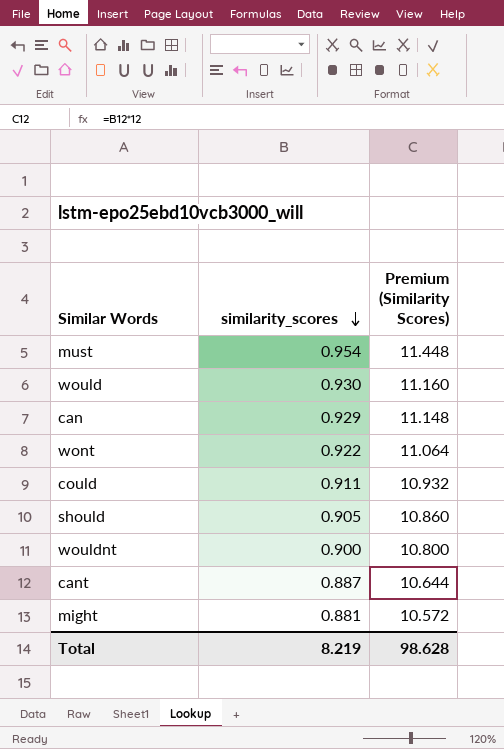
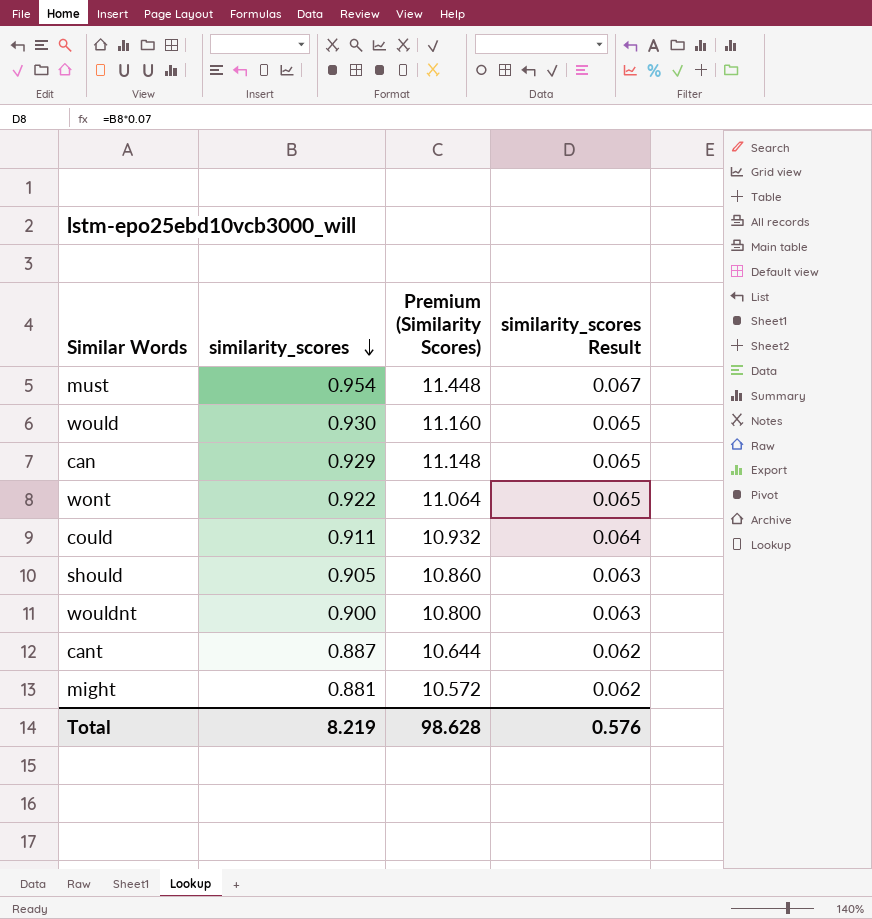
column similarity_scores Result | formula: none -> [similarity_scores] * 0.07

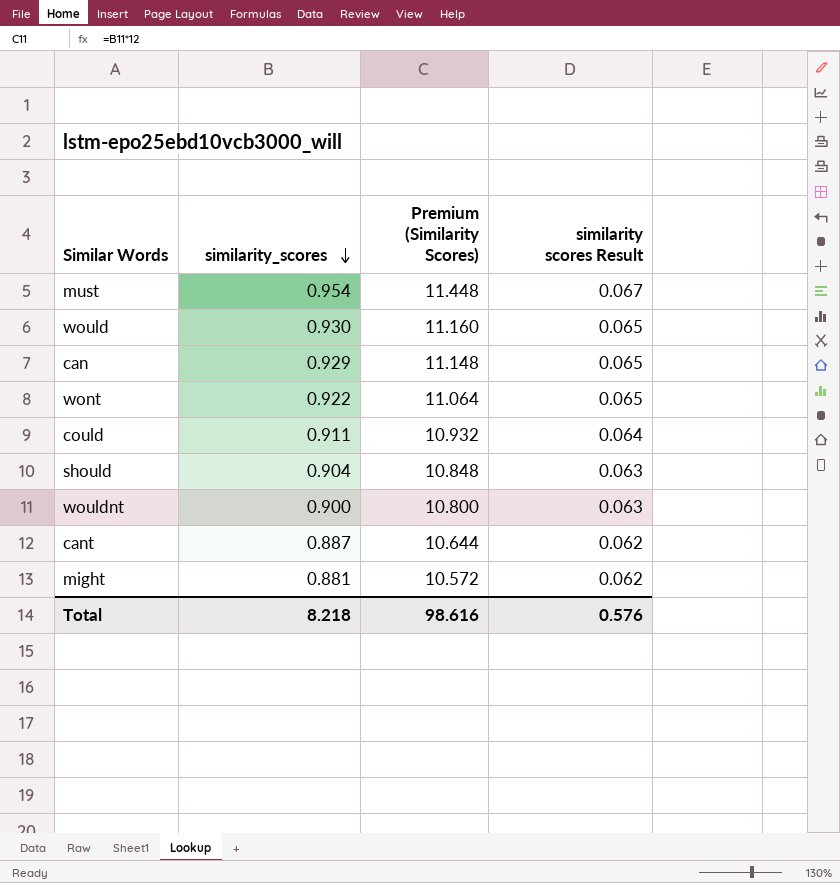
column name: similarity_scores Result -> similarity scores Result
should | similarity_scores: 0.905 -> 0.904
should | Premium (Similarity Scores): 10.860 -> 10.848
Total | similarity_scores: 8.219 -> 8.218
Total | Premium (Similarity Scores): 98.628 -> 98.616

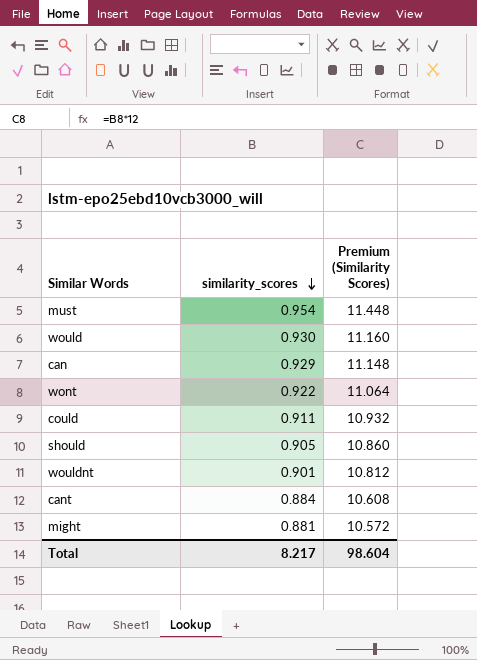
column similarity scores Result | formula: [similarity_scores] * 0.07 -> none
should | similarity_scores: 0.904 -> 0.905
should | Premium (Similarity Scores): 10.848 -> 10.860
wouldnt | similarity_scores: 0.900 -> 0.901
wouldnt | Premium (Similarity Scores): 10.800 -> 10.812
cant | similarity_scores: 0.887 -> 0.884
cant | Premium (Similarity Scores): 10.644 -> 10.608
Total | similarity_scores: 8.218 -> 8.217
Total | Premium (Similarity Scores): 98.616 -> 98.604

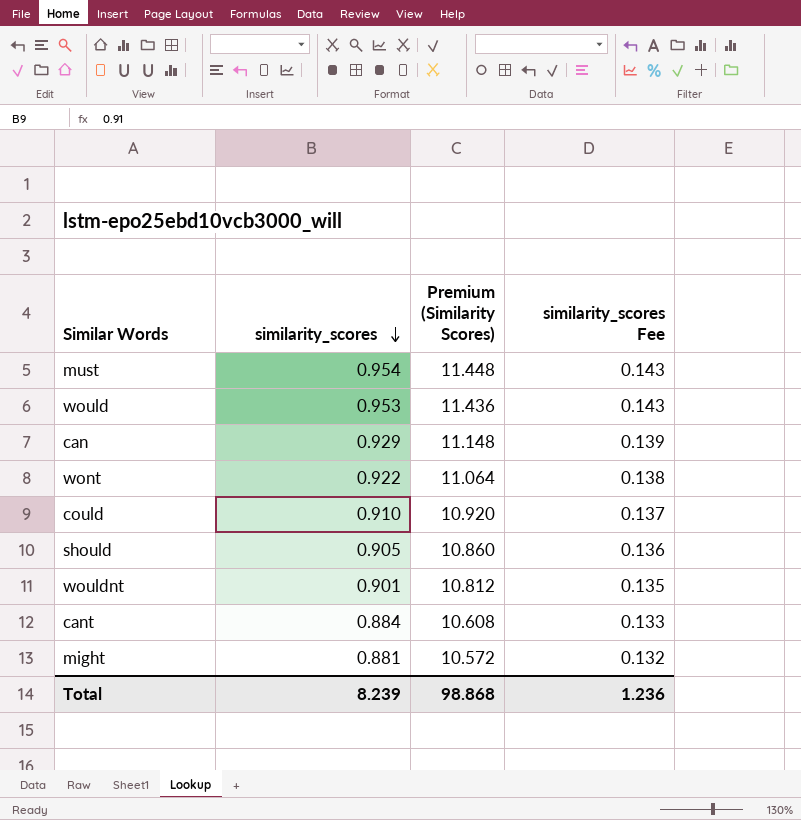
column similarity_scores Fee | formula: none -> [similarity_scores] * 0.15
would | similarity_scores: 0.930 -> 0.953
would | Premium (Similarity Scores): 11.160 -> 11.436
could | similarity_scores: 0.911 -> 0.910
could | Premium (Similarity Scores): 10.932 -> 10.920
Total | similarity_scores: 8.217 -> 8.239
Total | Premium (Similarity Scores): 98.604 -> 98.868

